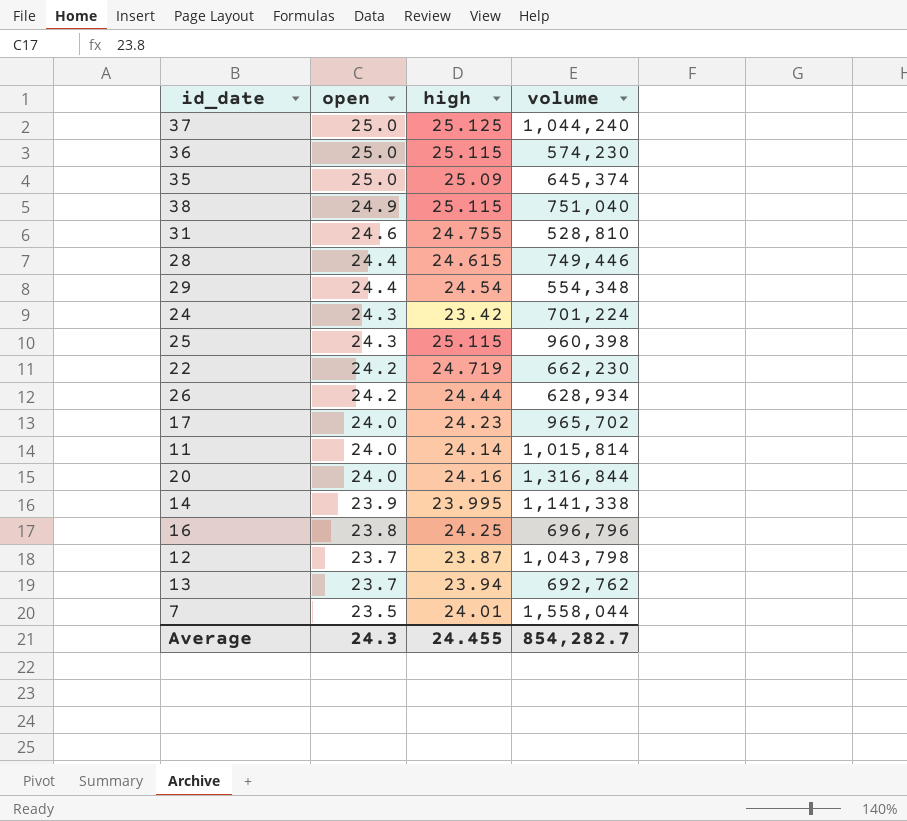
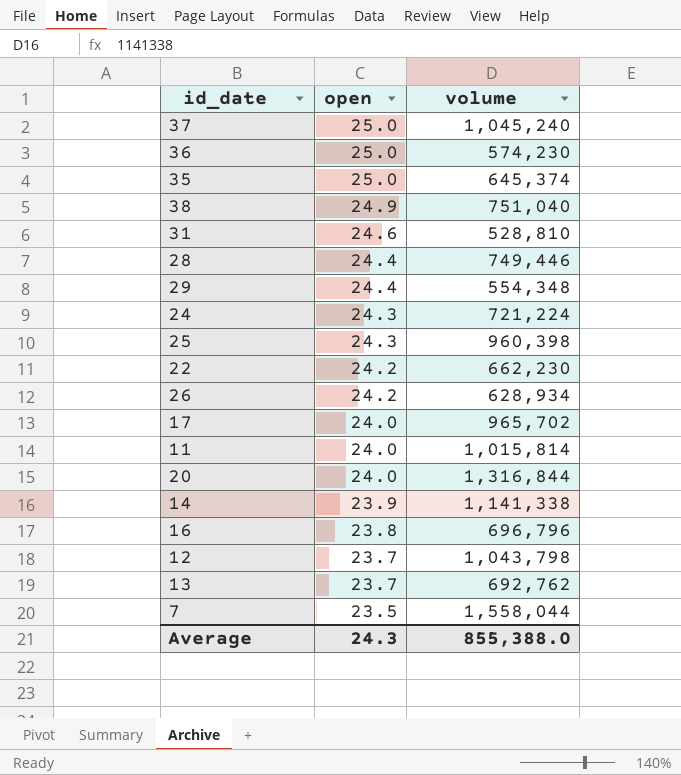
column high | position: 3 -> none
37 | volume: 1,044,240 -> 1,045,240
24 | volume: 701,224 -> 721,224
Average | volume: 854,282.7 -> 855,388.0

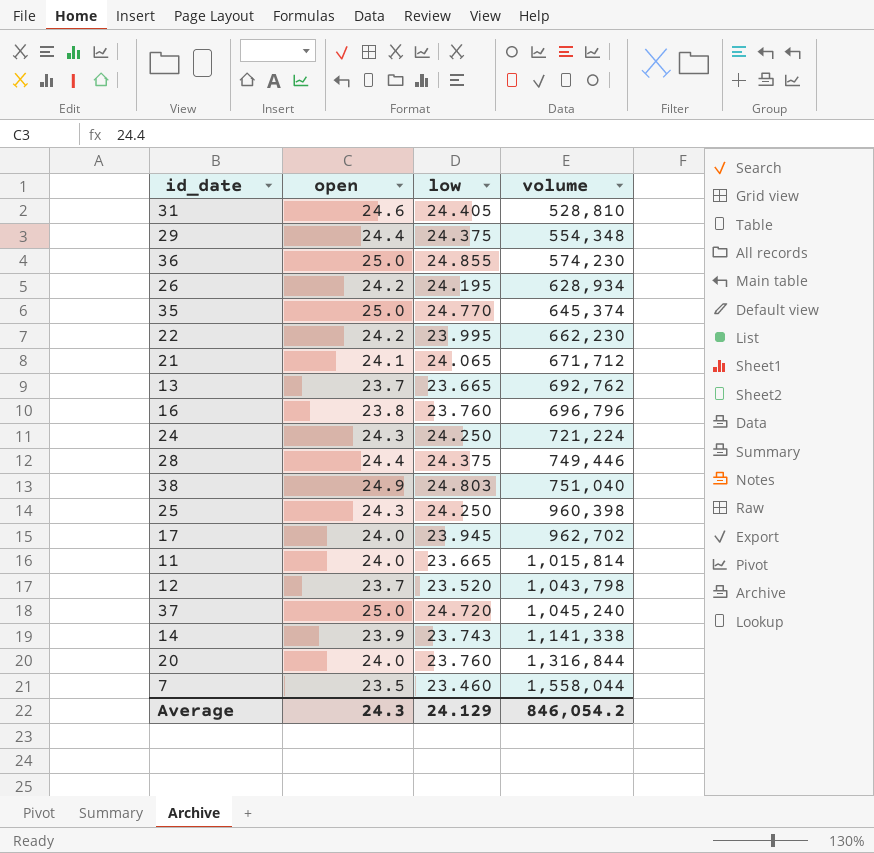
row order: open descending -> volume ascending
column low | position: none -> 3
row 21: none -> 24.1 | 24.065 | 671,712
17 | volume: 965,702 -> 962,702
Average | volume: 855,388.0 -> 846,054.2

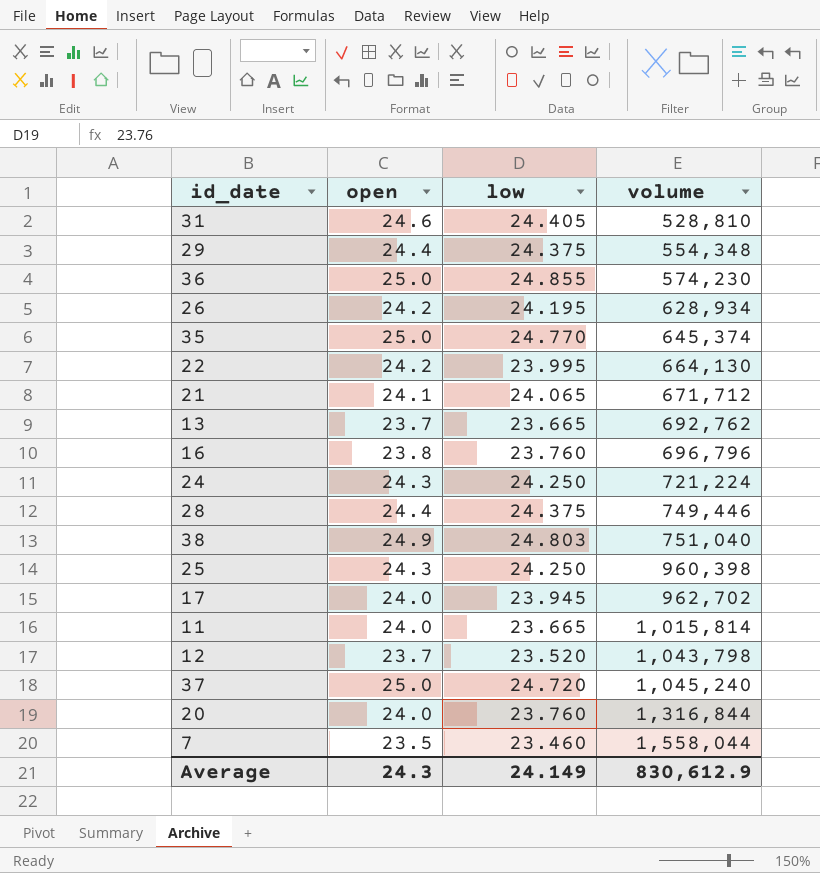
row 14: 23.9 | 23.743 | 1,141,338 -> none
22 | volume: 662,230 -> 664,130
Average | low: 24.129 -> 24.149
Average | volume: 846,054.2 -> 830,612.9

